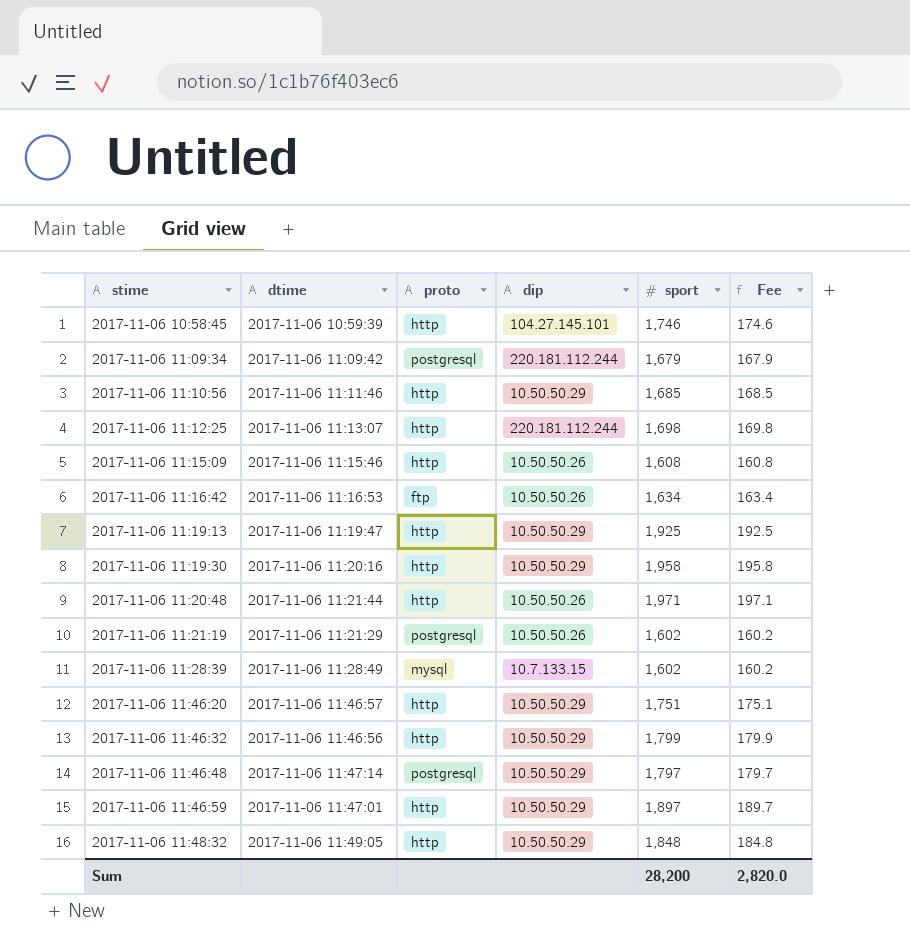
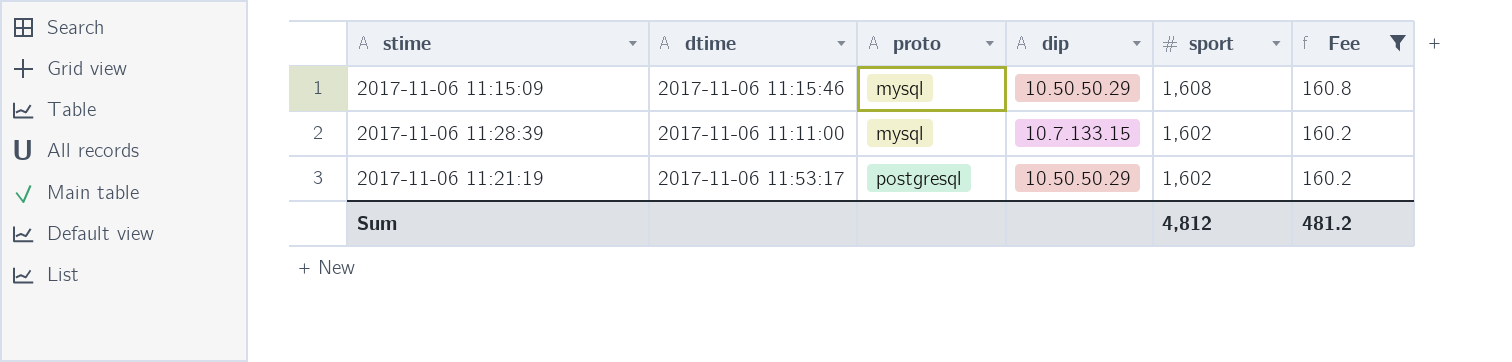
filter: none -> Fee <= 160.8
row order: stime ascending -> proto ascending
2017-11-06 11:15:09 | proto: http -> mysql
2017-11-06 11:15:09 | dip: 10.50.50.26 -> 10.50.50.29
2017-11-06 11:28:39 | dtime: 2017-11-06 11:28:49 -> 2017-11-06 11:11:00
2017-11-06 11:21:19 | dtime: 2017-11-06 11:21:29 -> 2017-11-06 11:53:17
2017-11-06 11:21:19 | dip: 10.50.50.26 -> 10.50.50.29
Sum | sport: 28,200 -> 4,812
Sum | Fee: 2,820.0 -> 481.2

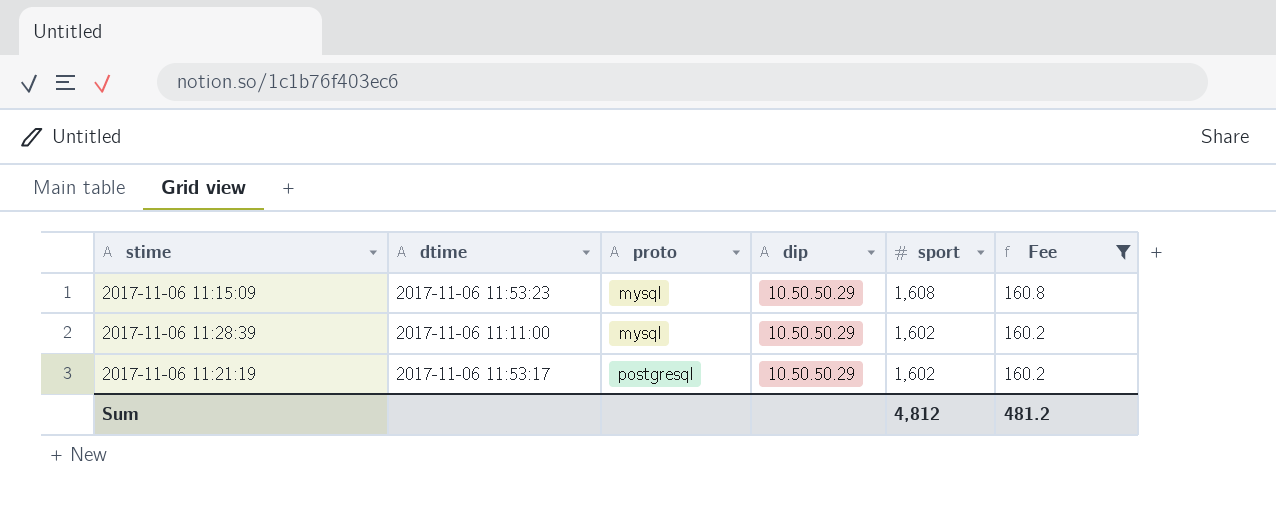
2017-11-06 11:15:09 | dtime: 2017-11-06 11:15:46 -> 2017-11-06 11:53:23
2017-11-06 11:28:39 | dip: 10.7.133.15 -> 10.50.50.29

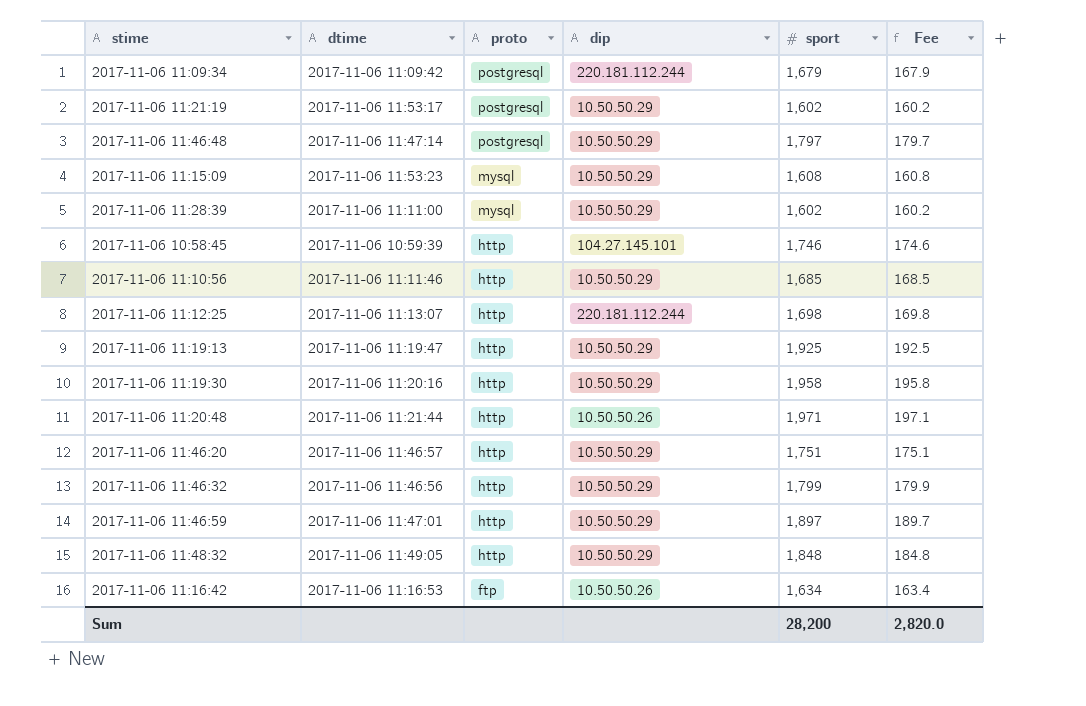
filter: Fee <= 160.8 -> none
row order: proto ascending -> proto descending
Sum | sport: 4,812 -> 28,200
Sum | Fee: 481.2 -> 2,820.0

